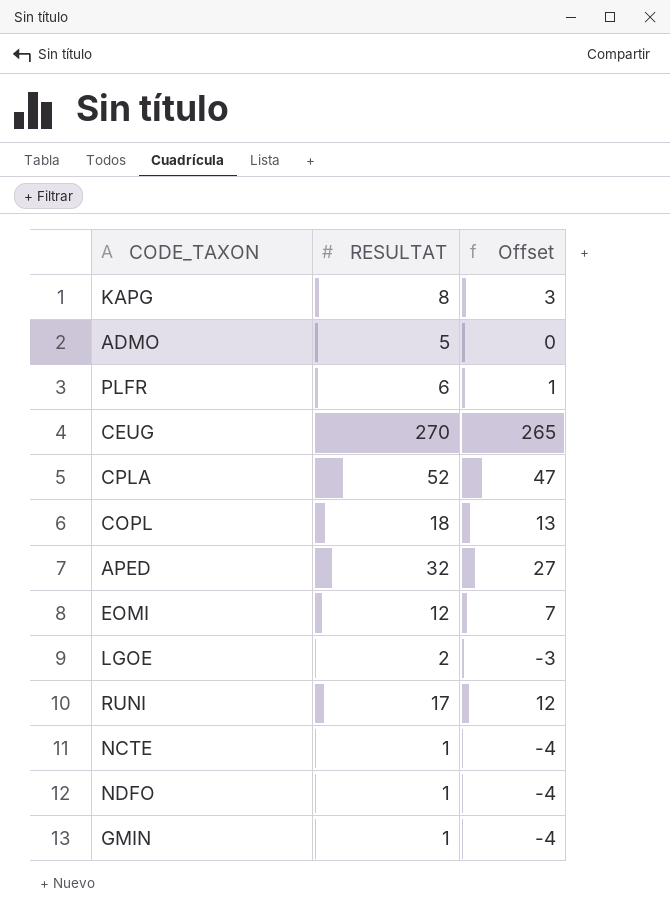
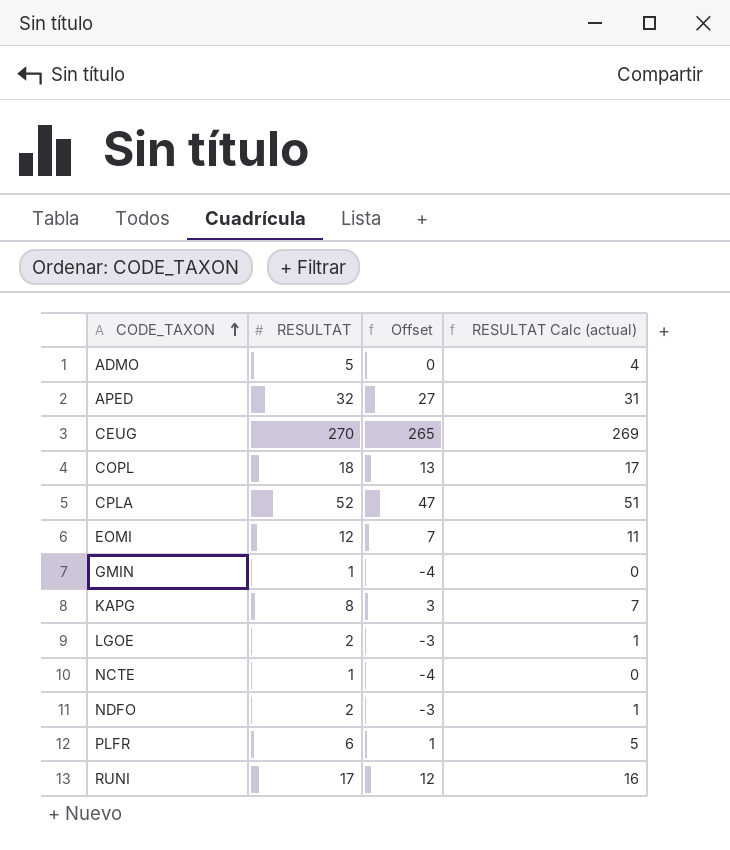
row order: none -> CODE_TAXON ascending
column RESULTAT Calc (actual) | formula: none -> [RESULTAT] - 1
NDFO | RESULTAT: 1 -> 2
NDFO | Offset: -4 -> -3

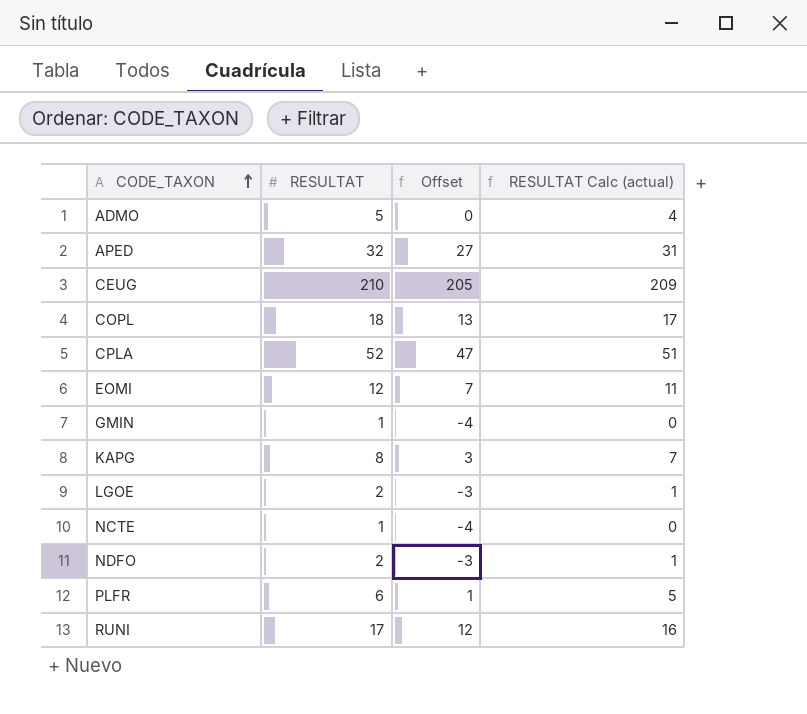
CEUG | RESULTAT: 270 -> 210
CEUG | Offset: 265 -> 205
CEUG | RESULTAT Calc (actual): 269 -> 209

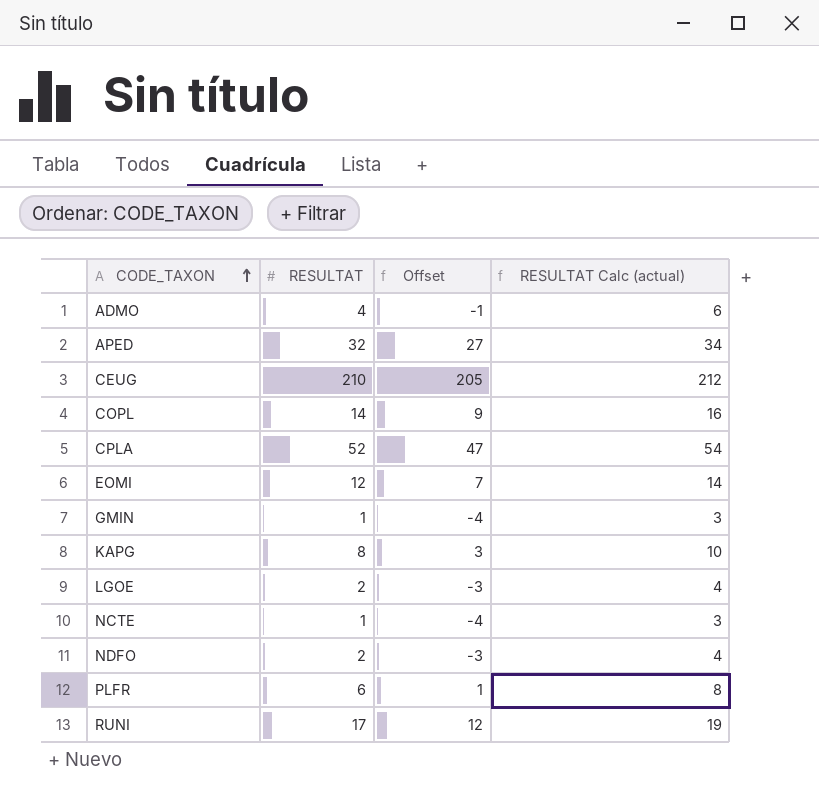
column RESULTAT Calc (actual) | formula: [RESULTAT] - 1 -> [RESULTAT] + 2
ADMO | RESULTAT: 5 -> 4
ADMO | Offset: 0 -> -1
COPL | RESULTAT: 18 -> 14
COPL | Offset: 13 -> 9

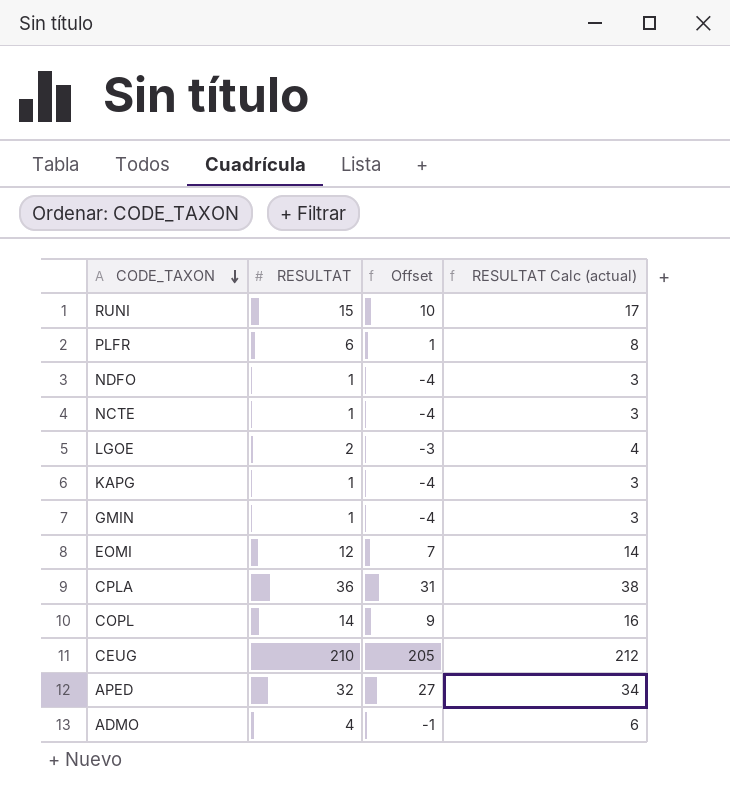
row order: CODE_TAXON ascending -> CODE_TAXON descending
RUNI | RESULTAT: 17 -> 15
RUNI | Offset: 12 -> 10
RUNI | RESULTAT Calc (actual): 19 -> 17
NDFO | RESULTAT: 2 -> 1
NDFO | Offset: -3 -> -4
NDFO | RESULTAT Calc (actual): 4 -> 3
KAPG | RESULTAT: 8 -> 1
KAPG | Offset: 3 -> -4
KAPG | RESULTAT Calc (actual): 10 -> 3
CPLA | RESULTAT: 52 -> 36
CPLA | Offset: 47 -> 31
CPLA | RESULTAT Calc (actual): 54 -> 38

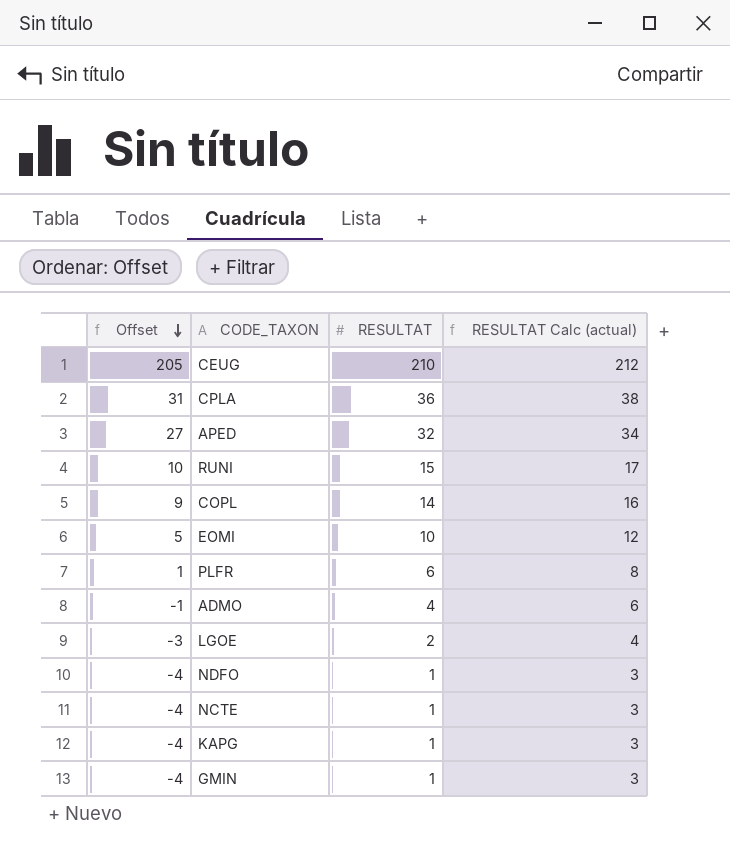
row order: CODE_TAXON descending -> Offset descending
column Offset | position: 3 -> 1
EOMI | Offset: 7 -> 5
EOMI | RESULTAT: 12 -> 10
EOMI | RESULTAT Calc (actual): 14 -> 12

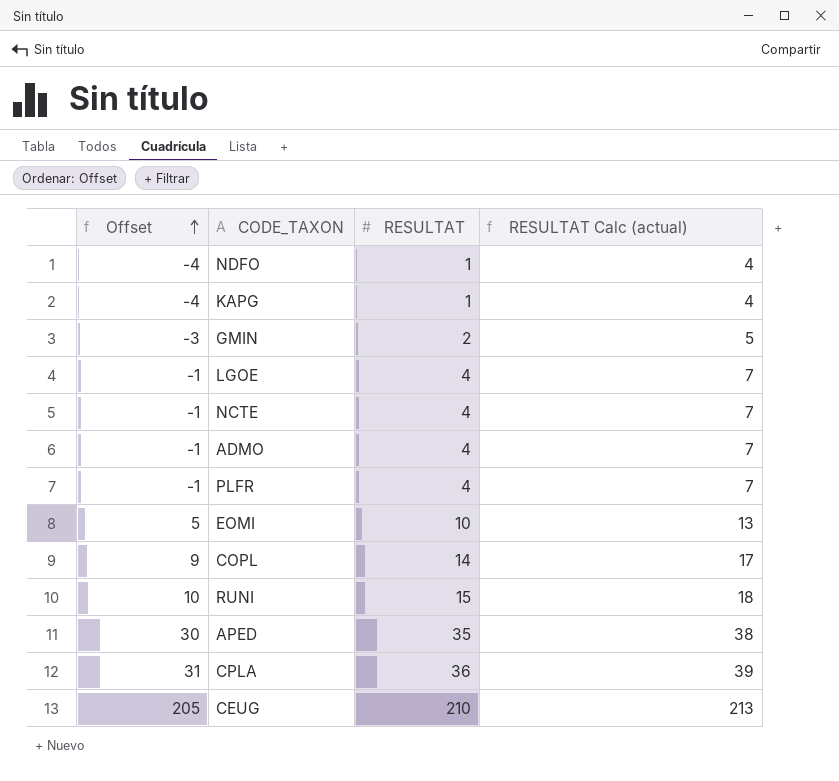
row order: Offset descending -> Offset ascending
column RESULTAT Calc (actual) | formula: [RESULTAT] + 2 -> [RESULTAT] + 3
GMIN | Offset: -4 -> -3
GMIN | RESULTAT: 1 -> 2
LGOE | Offset: -3 -> -1
LGOE | RESULTAT: 2 -> 4
NCTE | Offset: -4 -> -1
NCTE | RESULTAT: 1 -> 4
PLFR | Offset: 1 -> -1
PLFR | RESULTAT: 6 -> 4
APED | Offset: 27 -> 30
APED | RESULTAT: 32 -> 35

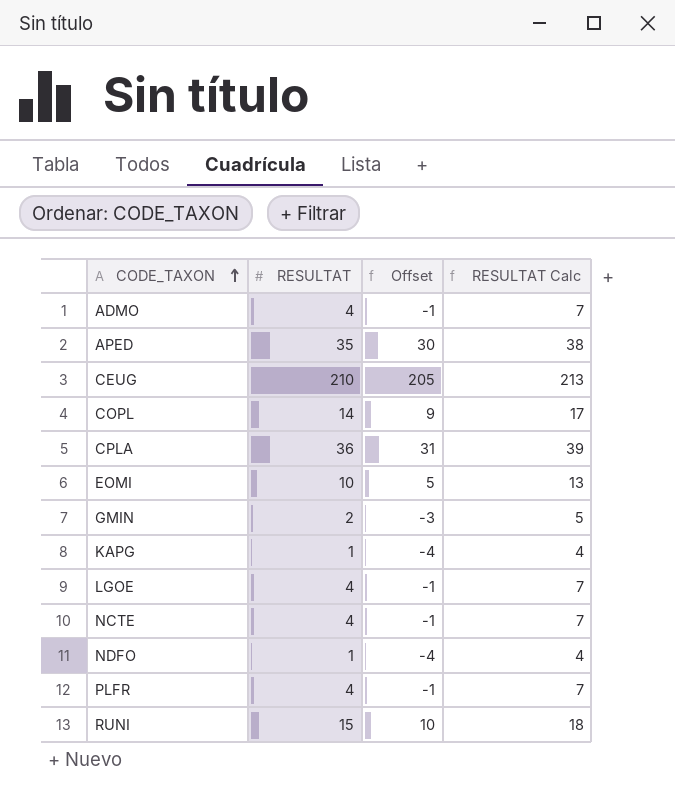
row order: Offset ascending -> CODE_TAXON ascending
column Offset | position: 1 -> 3
column name: RESULTAT Calc (actual) -> RESULTAT Calc

